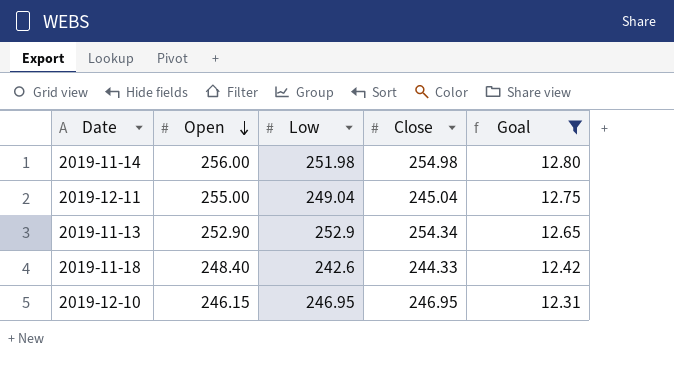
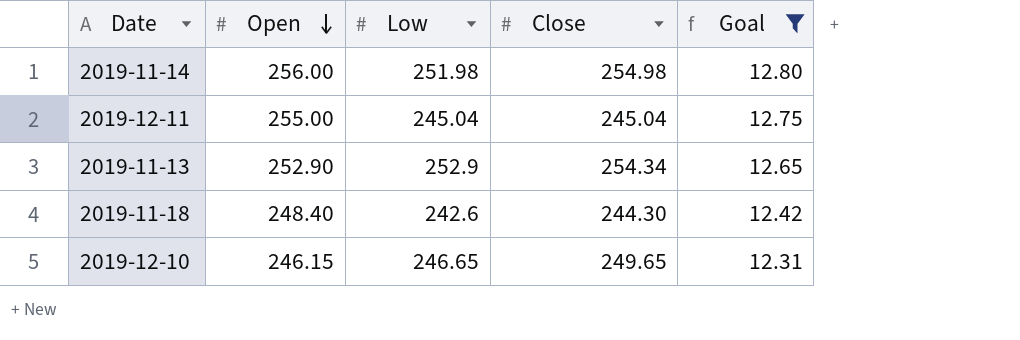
2019-12-11 | Low: 249.04 -> 245.04
2019-11-18 | Close: 244.33 -> 244.30
2019-12-10 | Low: 246.95 -> 246.65
2019-12-10 | Close: 246.95 -> 249.65

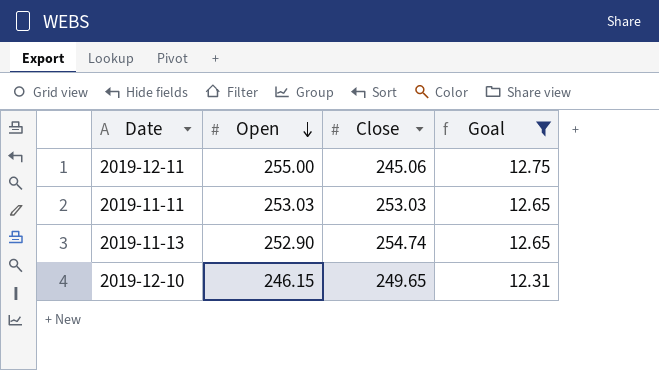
column Low | position: 3 -> none
row 2019-11-14: 256.00 | 251.98 | 254.98 | 12.80 -> none
row 2019-11-18: 248.40 | 242.6 | 244.30 | 12.42 -> none
2019-12-11 | Close: 245.04 -> 245.06
row 2019-11-11: none -> 253.03 | 253.03 | 12.65
2019-11-13 | Close: 254.34 -> 254.74

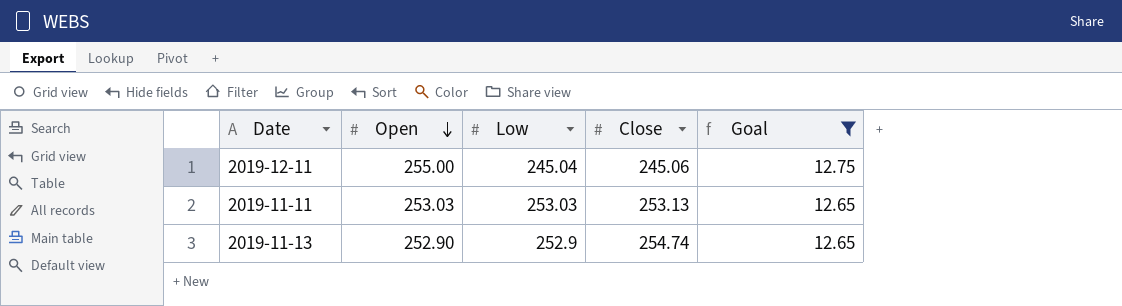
column Low | position: none -> 3
row 2019-12-10: 246.15 | 249.65 | 12.31 -> none
2019-11-11 | Close: 253.03 -> 253.13

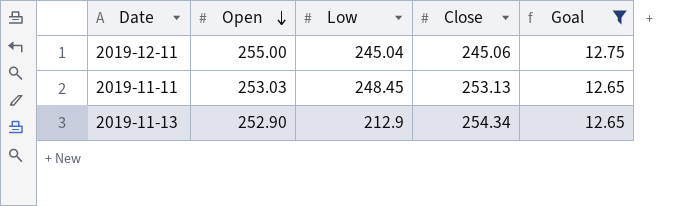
2019-11-11 | Low: 253.03 -> 248.45
2019-11-13 | Low: 252.9 -> 212.9
2019-11-13 | Close: 254.74 -> 254.34

